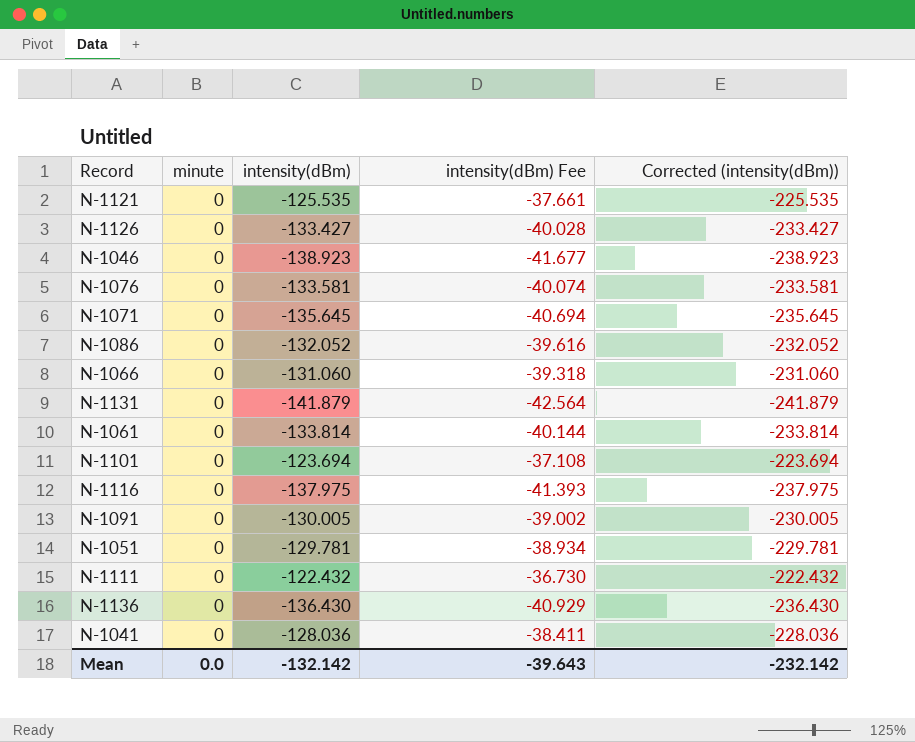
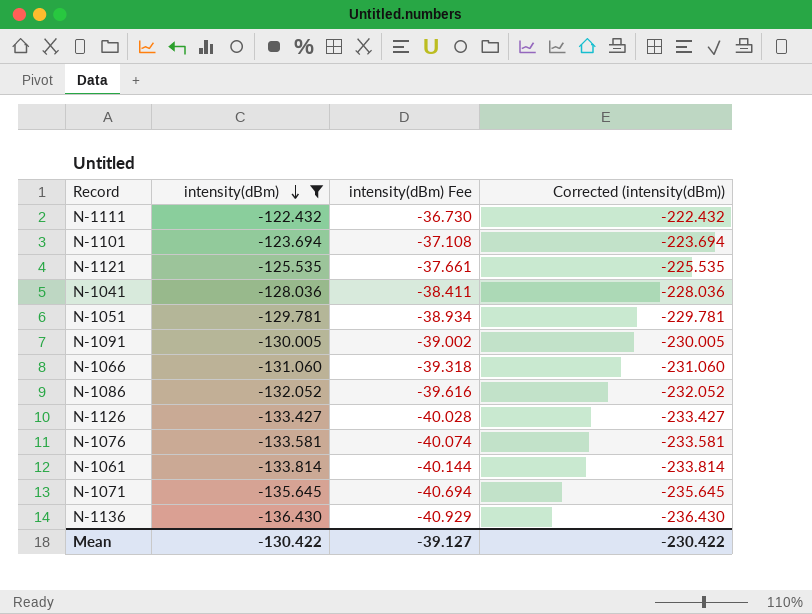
filter: none -> intensity(dBm) >= -136.430
row order: none -> intensity(dBm) descending
column minute | position: 2 -> none
Mean | intensity(dBm): -132.142 -> -130.422
Mean | intensity(dBm) Fee: -39.643 -> -39.127
Mean | Corrected (intensity(dBm)): -232.142 -> -230.422

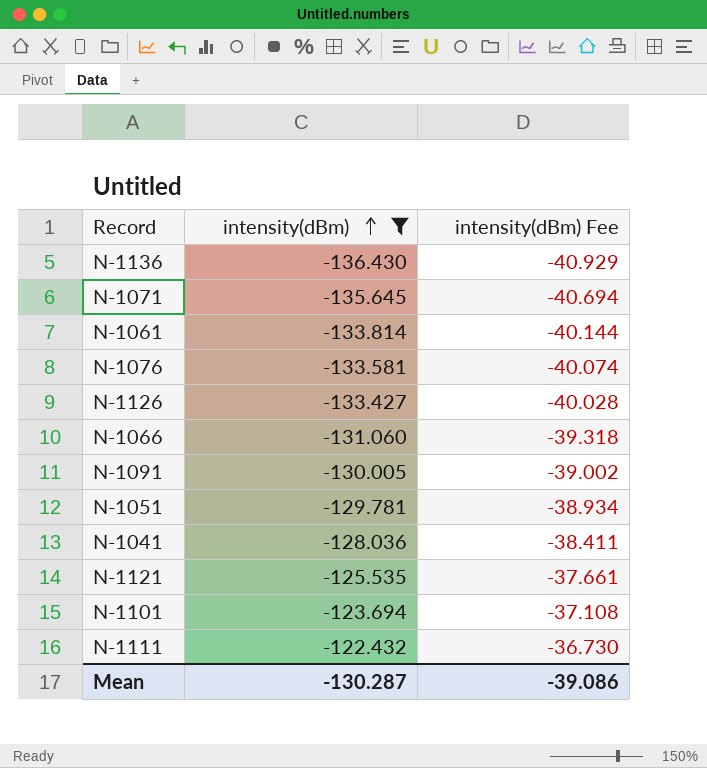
row order: intensity(dBm) descending -> intensity(dBm) ascending
column Corrected (intensity(dBm)) | formula: [intensity(dBm)] - 100 -> none
row N-1086: -132.052 | -39.616 | -232.052 -> none
Mean | intensity(dBm): -130.422 -> -130.287
Mean | intensity(dBm) Fee: -39.127 -> -39.086

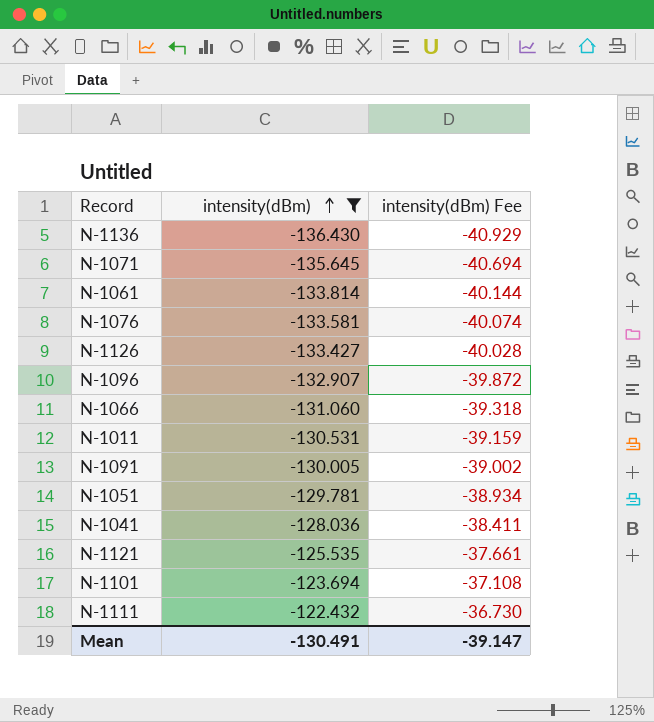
row N-1096: none -> -132.907 | -39.872
row N-1011: none -> -130.531 | -39.159
Mean | intensity(dBm): -130.287 -> -130.491
Mean | intensity(dBm) Fee: -39.086 -> -39.147

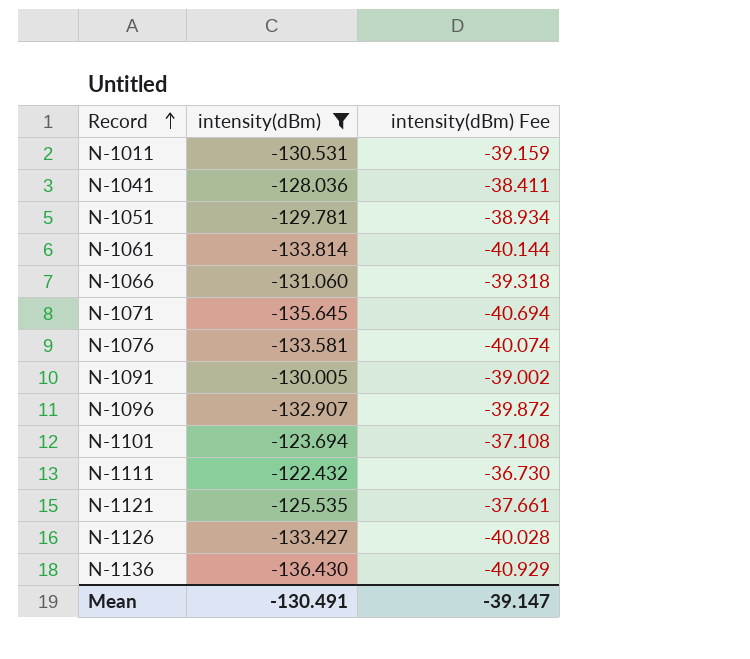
row order: intensity(dBm) ascending -> Record ascending

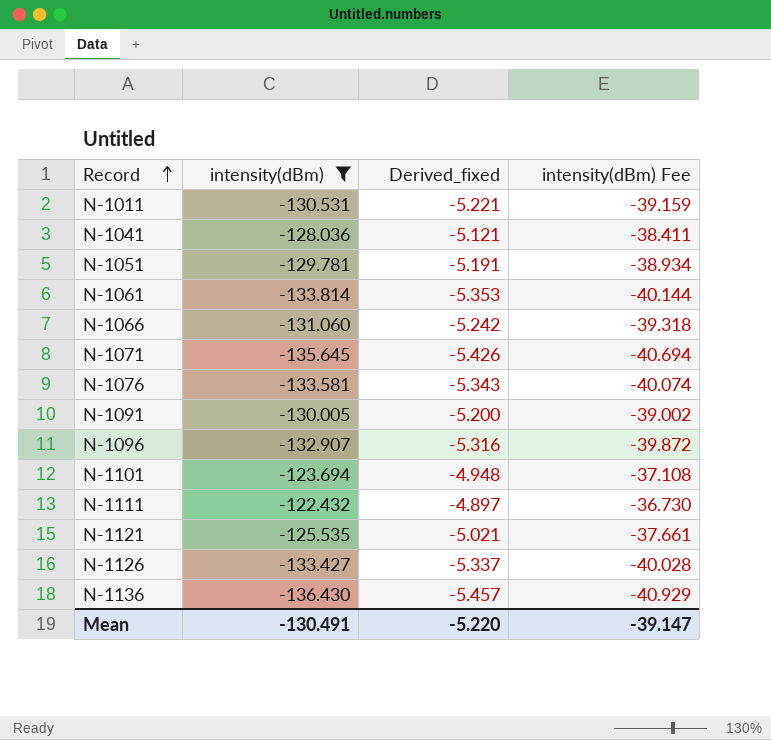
column Derived_fixed | formula: none -> [intensity(dBm)] * 0.04

